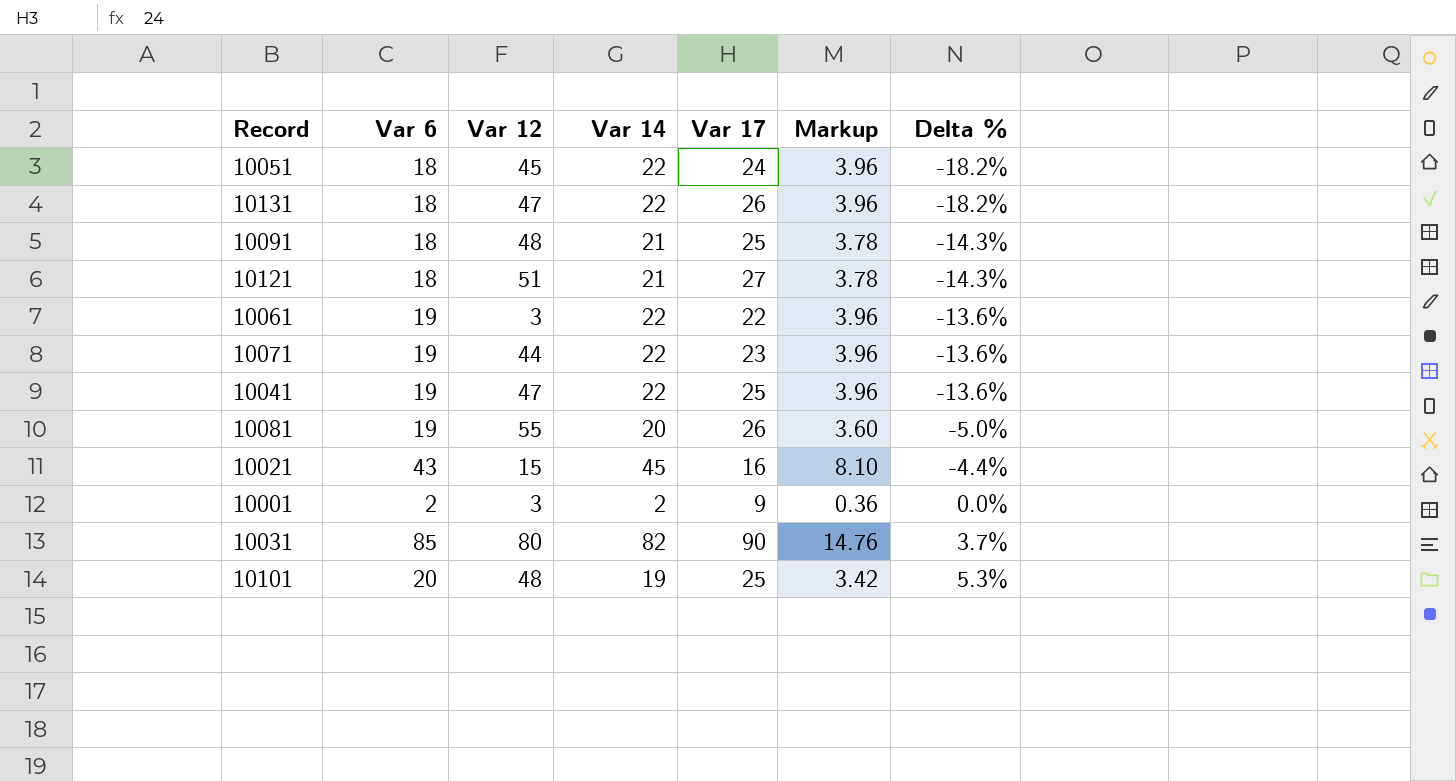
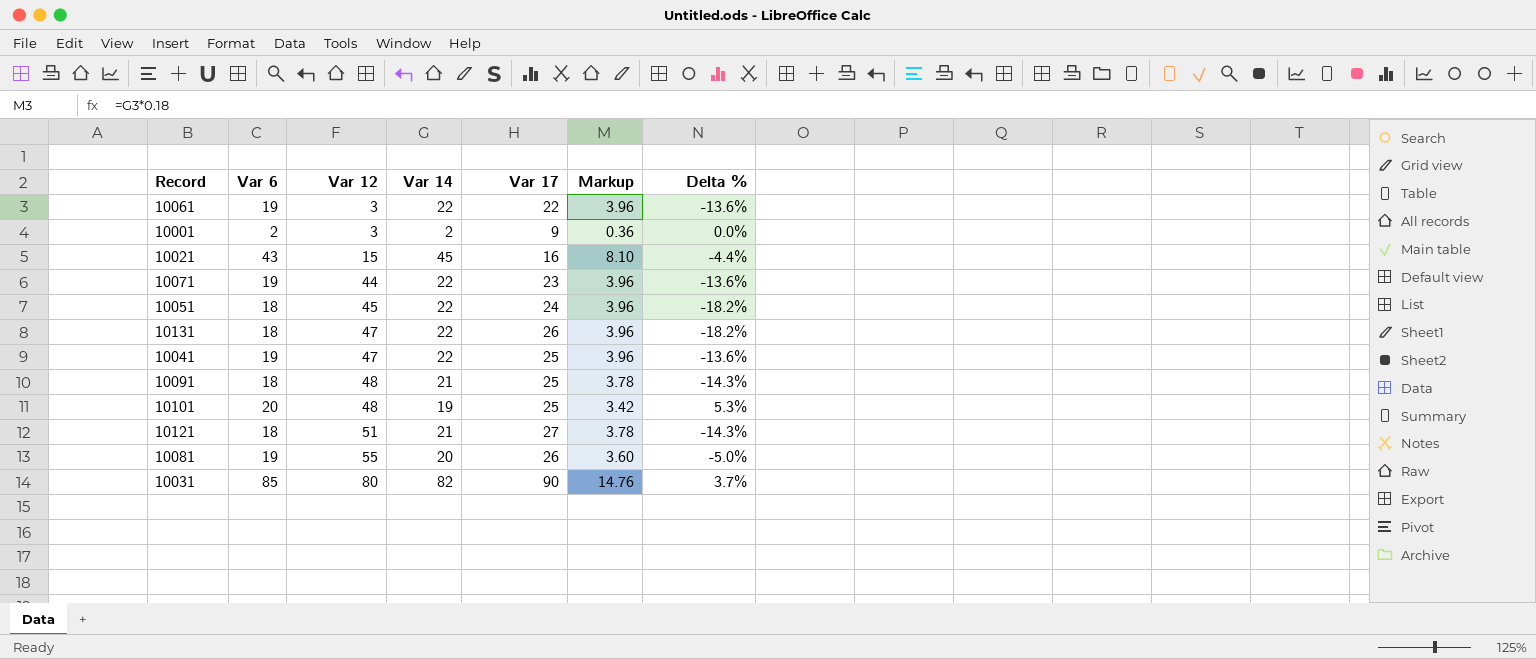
row order: Delta % ascending -> Var 12 ascending

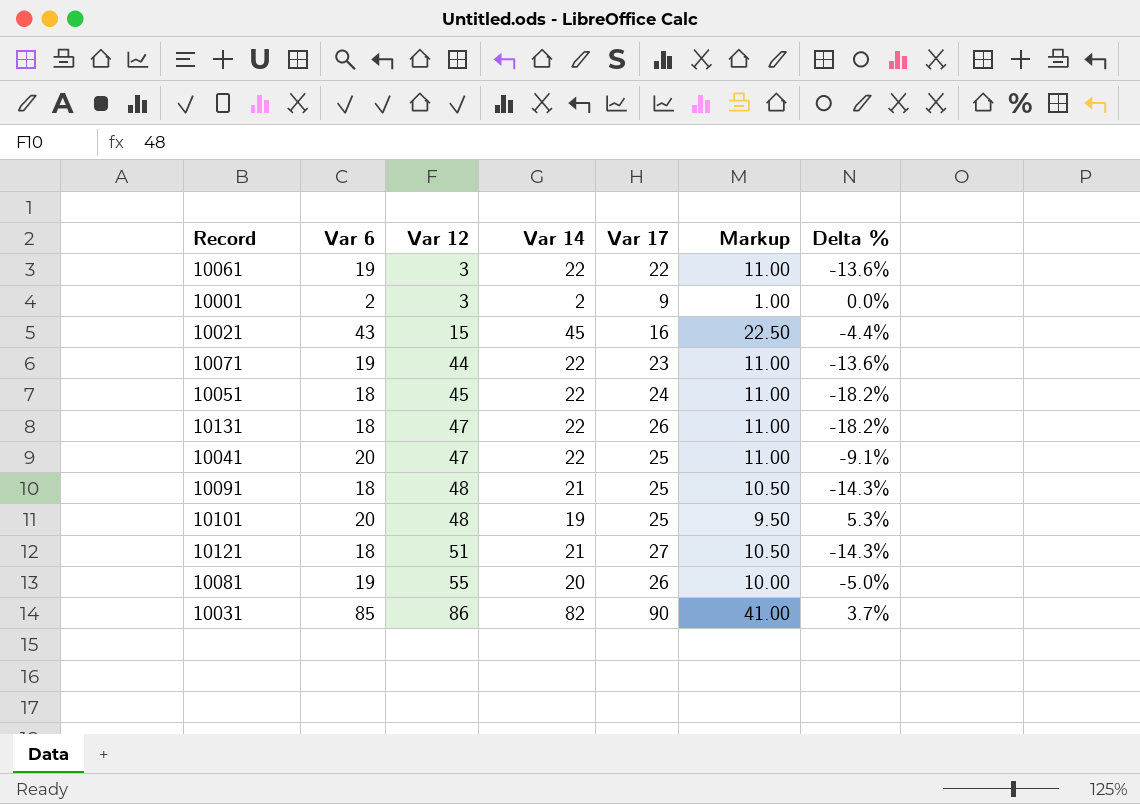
column Markup | formula: [Var 14] * 0.18 -> [Var 14] * 0.5
10041 | Var 6: 19 -> 20
10041 | Delta %: -13.6% -> -9.1%
10031 | Var 12: 80 -> 86

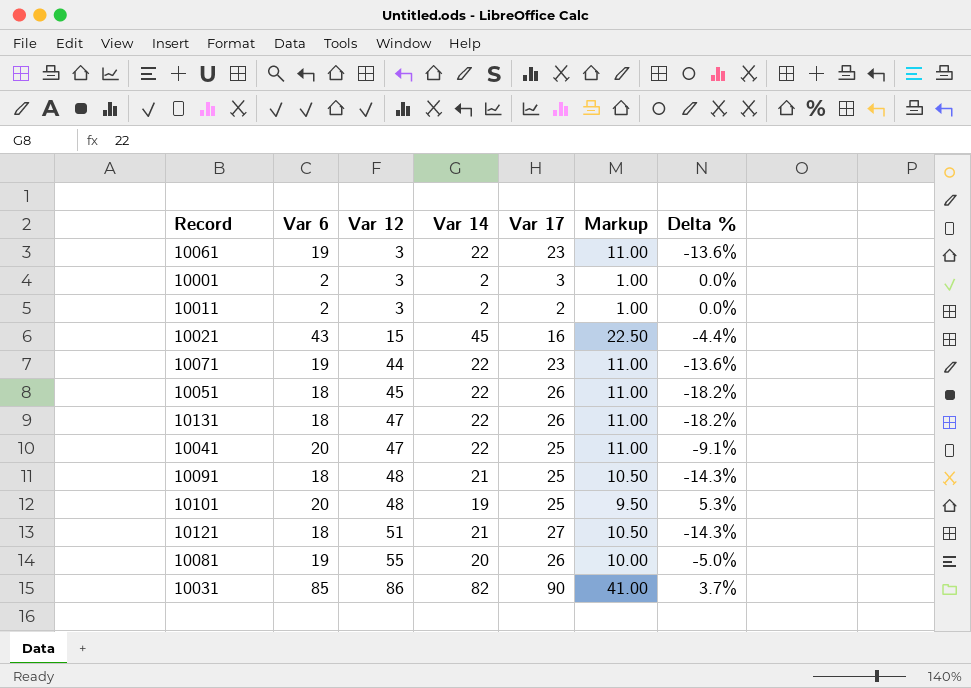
10061 | Var 17: 22 -> 23
10001 | Var 17: 9 -> 3
row 10011: none -> 2 | 3 | 2 | 2 | 1.00 | 0.0%
10051 | Var 17: 24 -> 26

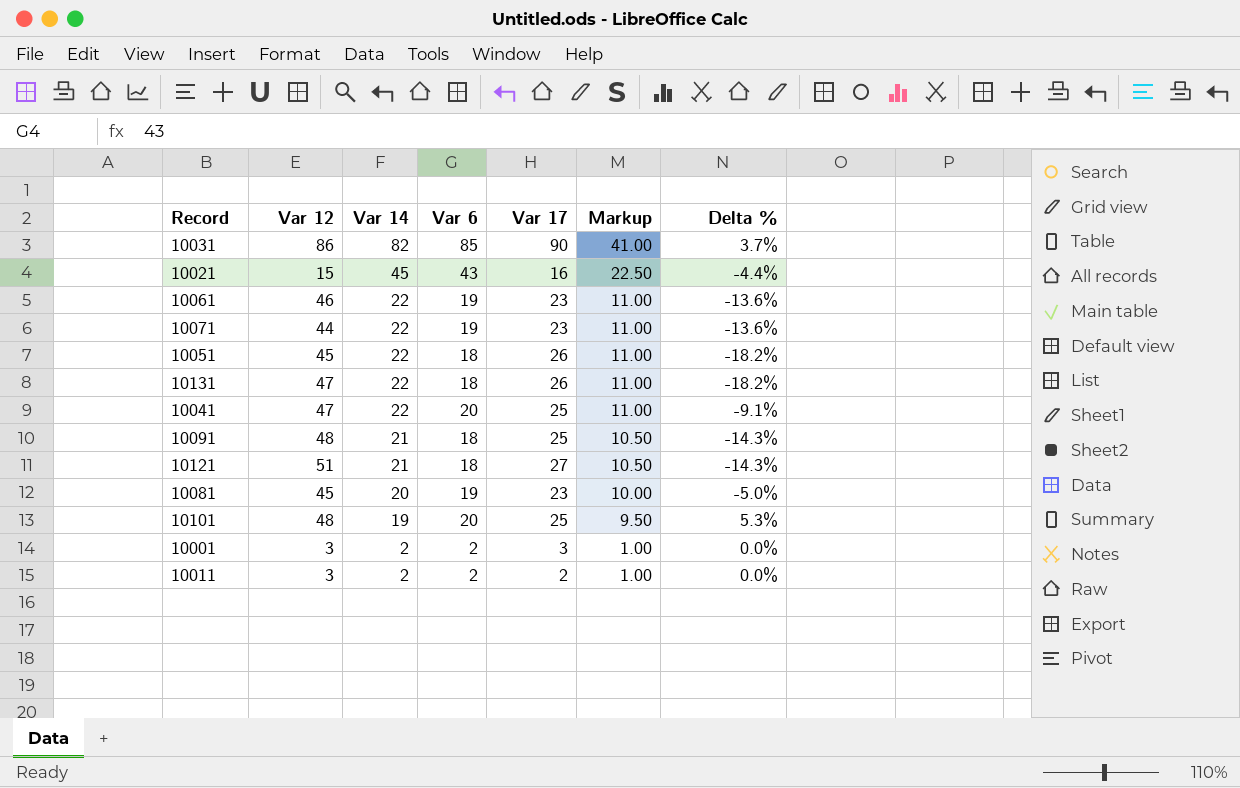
row order: Var 12 ascending -> Var 14 descending
column Var 6 | position: 2 -> 4
10061 | Var 12: 3 -> 46
10081 | Var 12: 55 -> 45
10081 | Var 17: 26 -> 23

